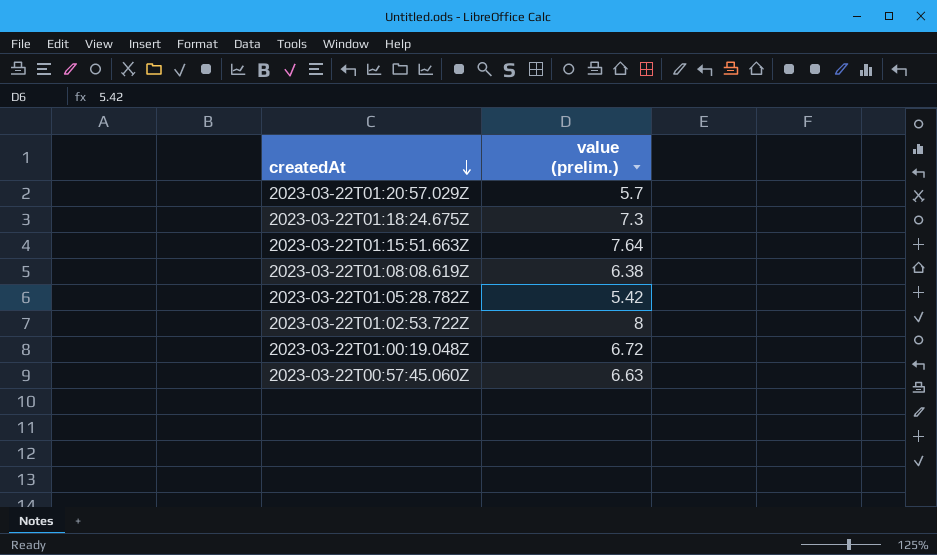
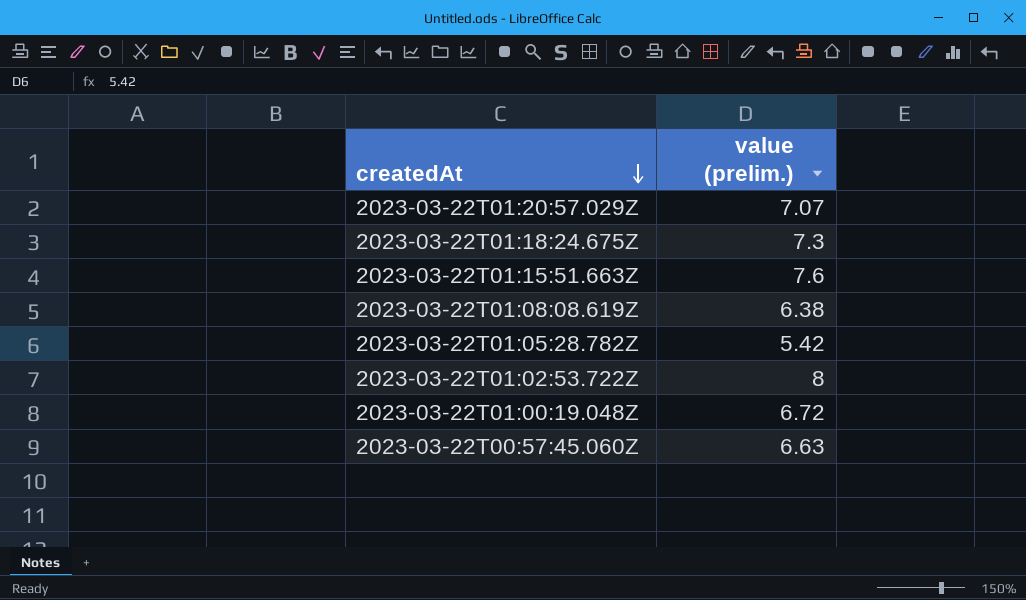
2023-03-22T01:20:57.029Z | value (prelim.): 5.7 -> 7.07
2023-03-22T01:15:51.663Z | value (prelim.): 7.64 -> 7.6

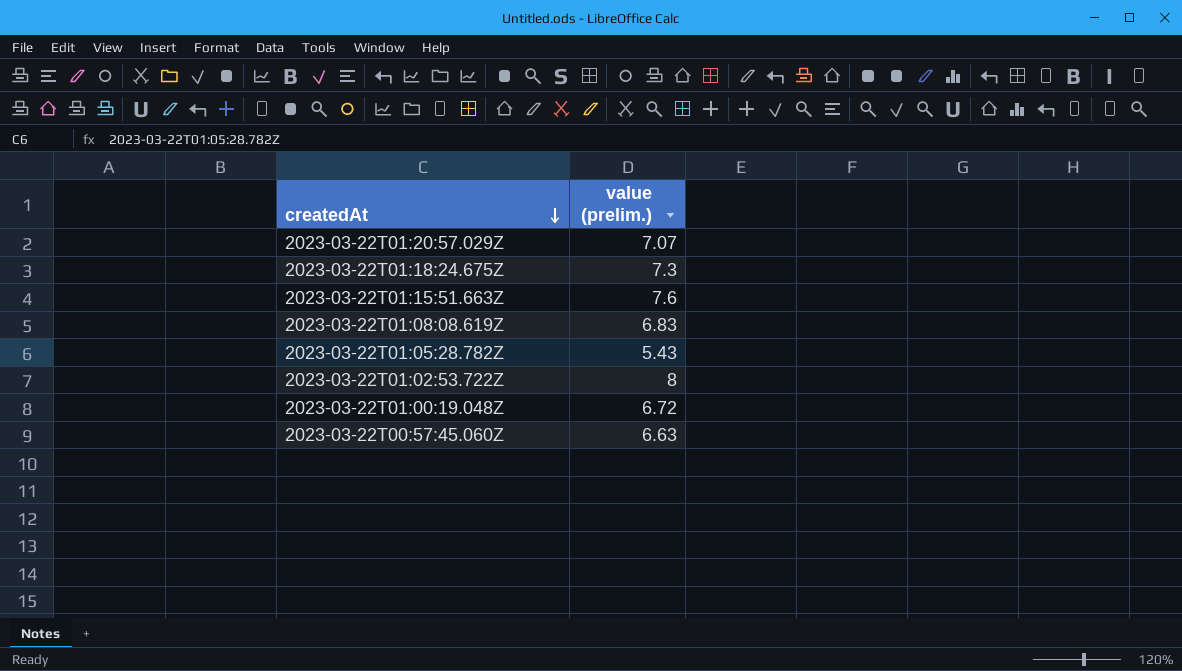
2023-03-22T01:08:08.619Z | value (prelim.): 6.38 -> 6.83
2023-03-22T01:05:28.782Z | value (prelim.): 5.42 -> 5.43

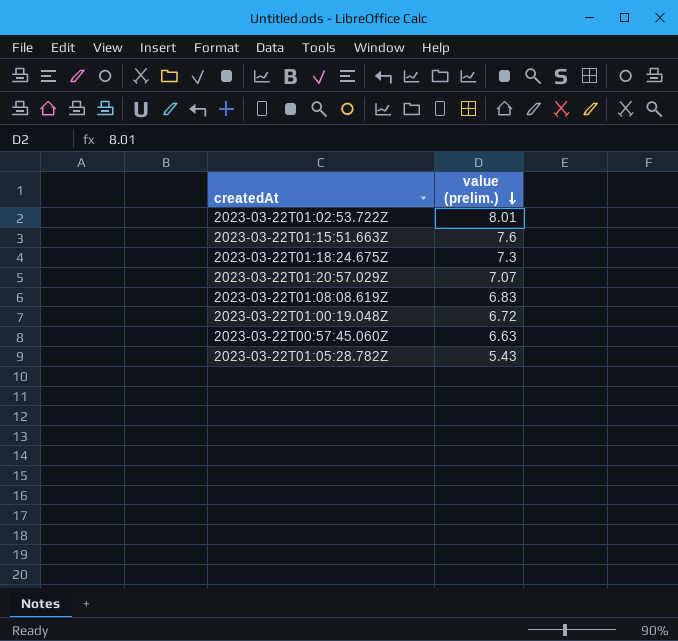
row order: createdAt descending -> value (prelim.) descending
2023-03-22T01:02:53.722Z | value (prelim.): 8 -> 8.01

